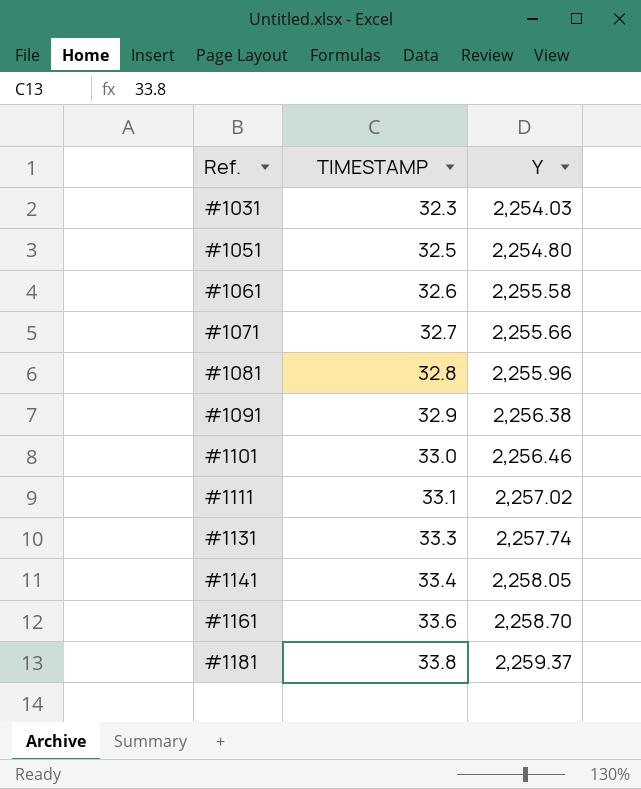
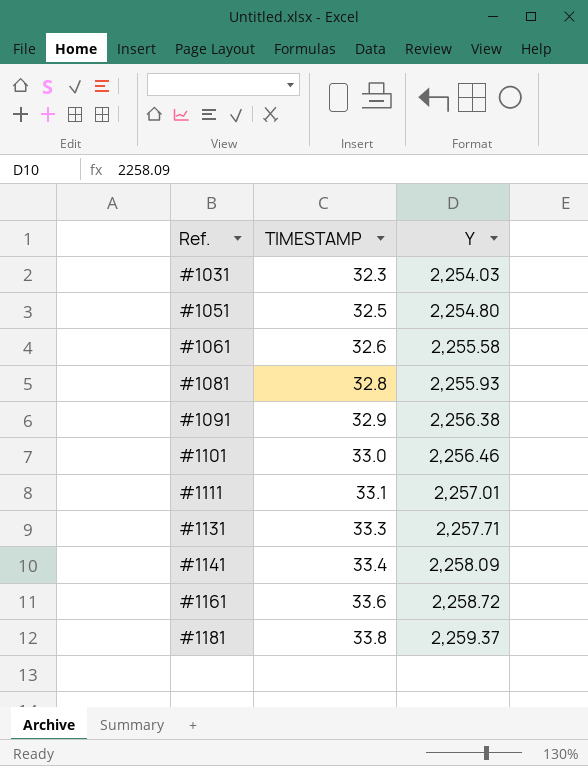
row #1071: 32.7 | 2,255.66 -> none
#1081 | Y: 2,255.96 -> 2,255.93
#1111 | Y: 2,257.02 -> 2,257.01
#1131 | Y: 2,257.74 -> 2,257.71
#1141 | Y: 2,258.05 -> 2,258.09
#1161 | Y: 2,258.70 -> 2,258.72

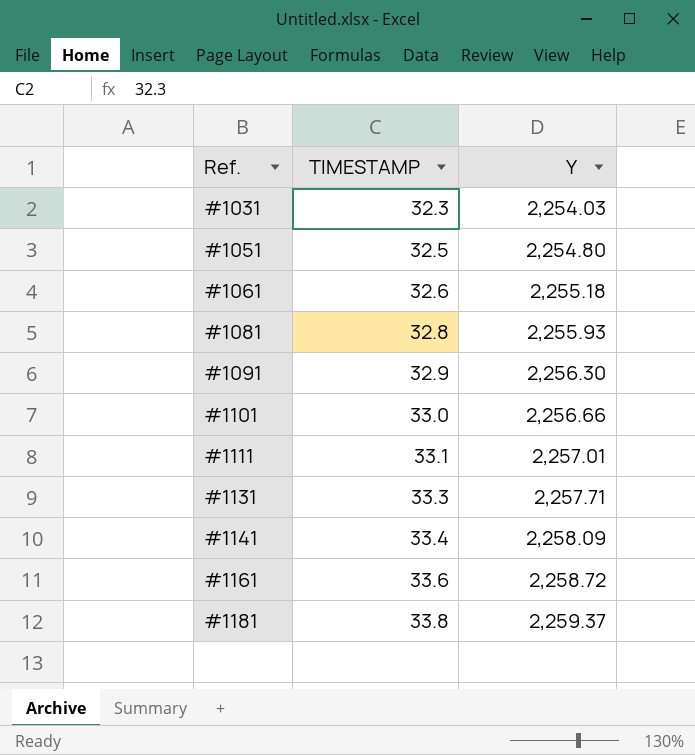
#1061 | Y: 2,255.58 -> 2,255.18
#1091 | Y: 2,256.38 -> 2,256.30
#1101 | Y: 2,256.46 -> 2,256.66

